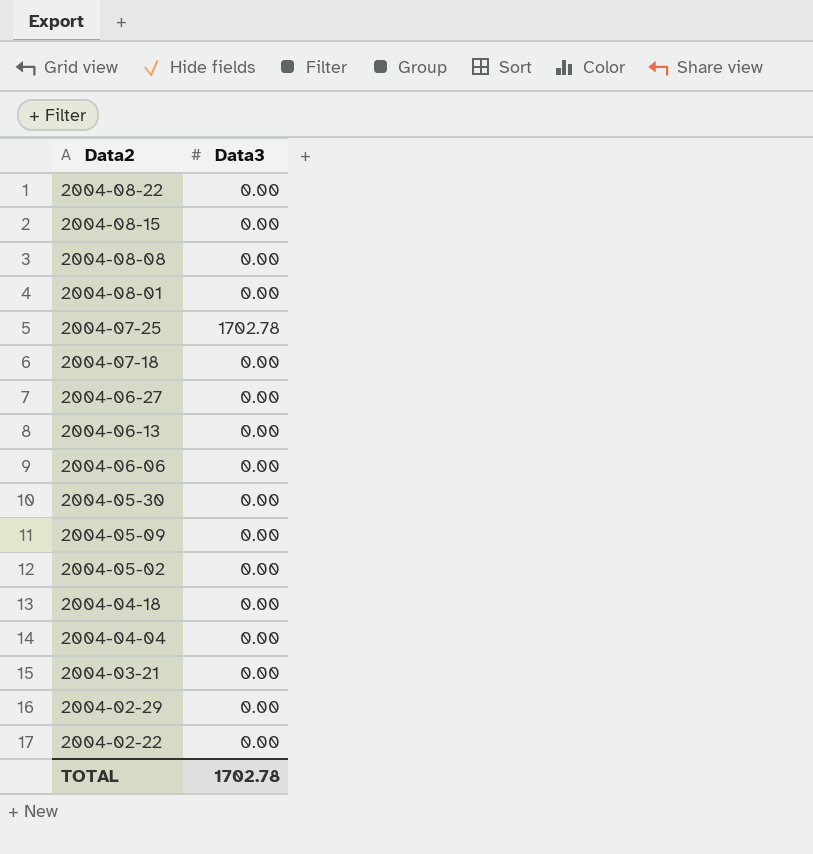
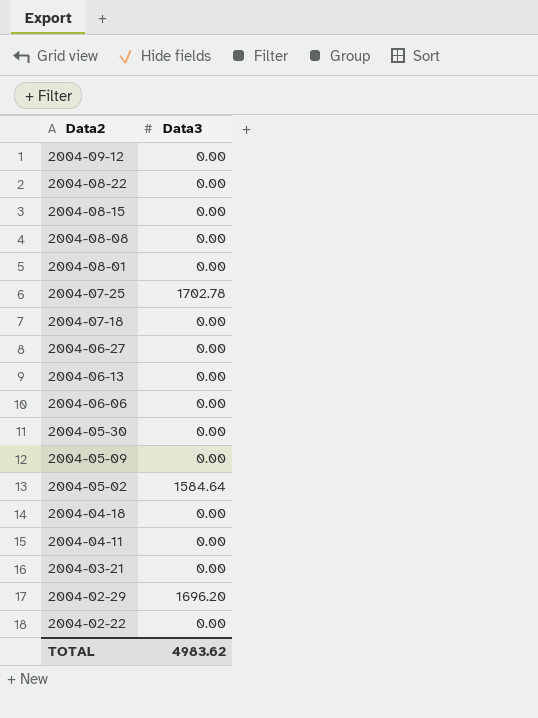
row 2004-04-04: 0.00 -> none
row 2004-09-12: none -> 0.00
2004-05-02 | Data3: 0.00 -> 1584.64
row 2004-04-11: none -> 0.00
2004-02-29 | Data3: 0.00 -> 1696.20
TOTAL | Data3: 1702.78 -> 4983.62

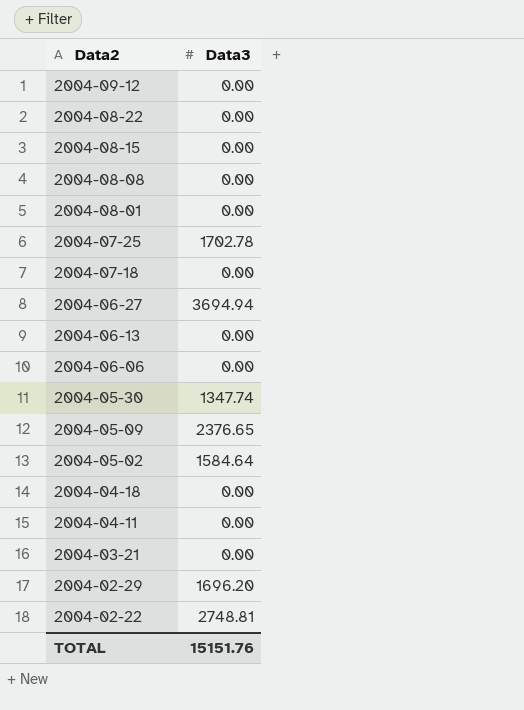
2004-06-27 | Data3: 0.00 -> 3694.94
2004-05-30 | Data3: 0.00 -> 1347.74
2004-05-09 | Data3: 0.00 -> 2376.65
2004-02-22 | Data3: 0.00 -> 2748.81
TOTAL | Data3: 4983.62 -> 15151.76

